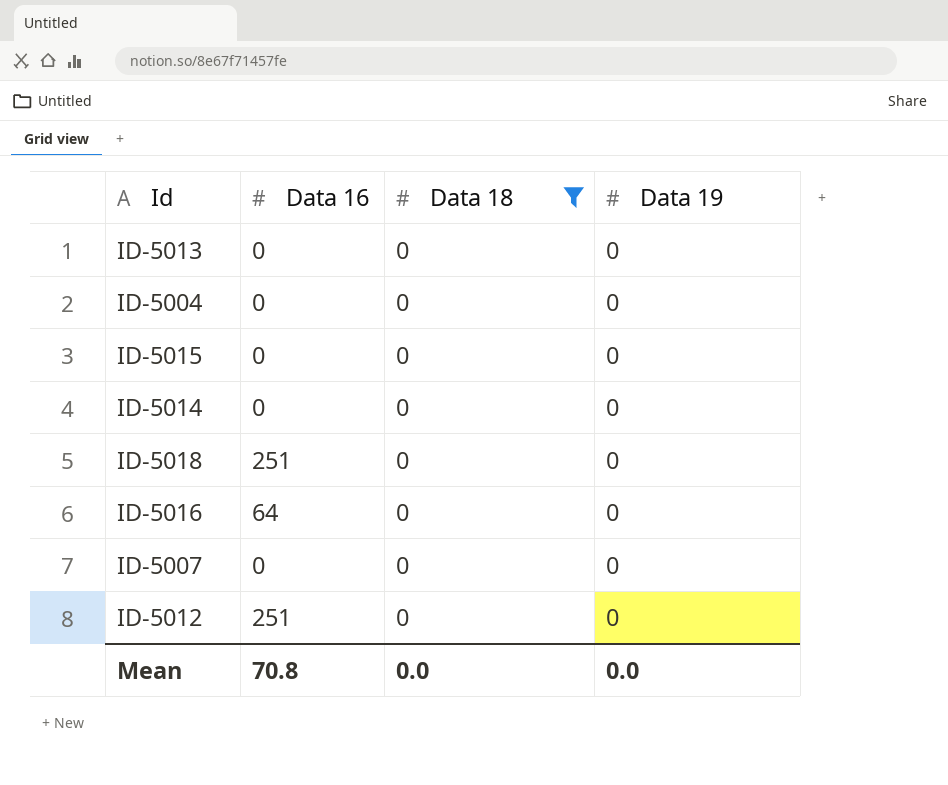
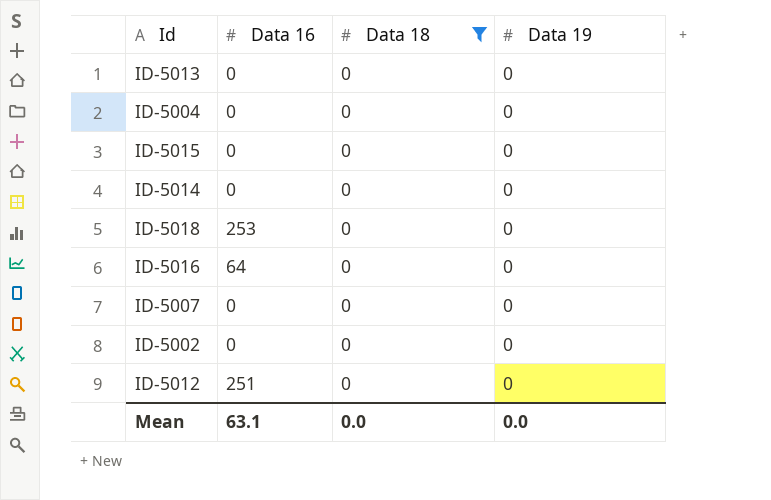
ID-5018 | Data 16: 251 -> 253
row ID-5002: none -> 0 | 0 | 0
Mean | Data 16: 70.8 -> 63.1

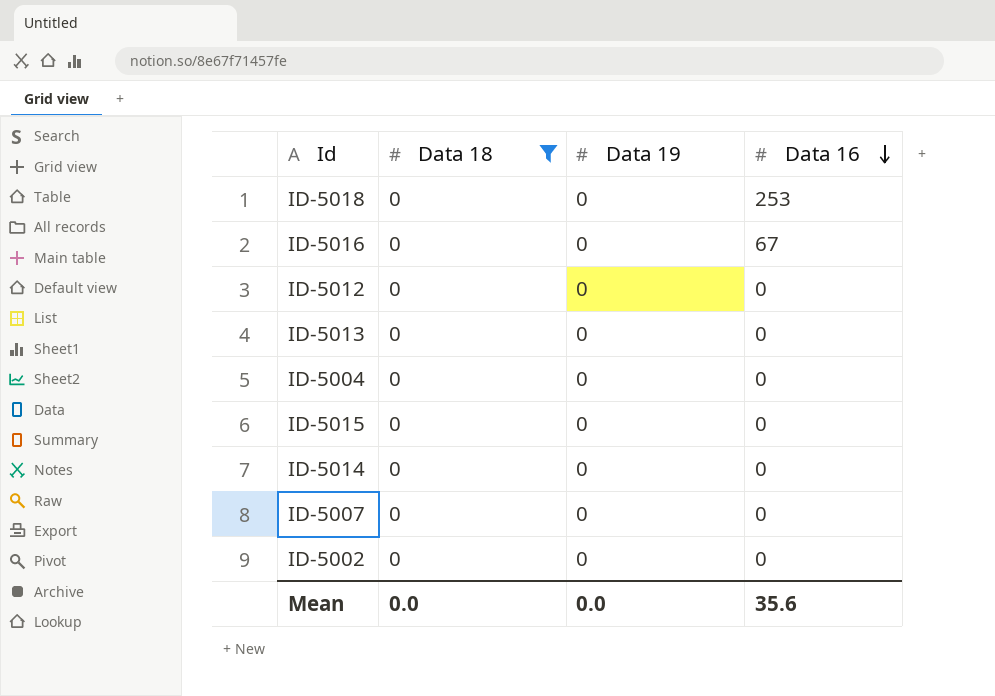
row order: none -> Data 16 descending
column Data 16 | position: 2 -> 4
ID-5016 | Data 16: 64 -> 67
ID-5012 | Data 16: 251 -> 0
Mean | Data 16: 63.1 -> 35.6

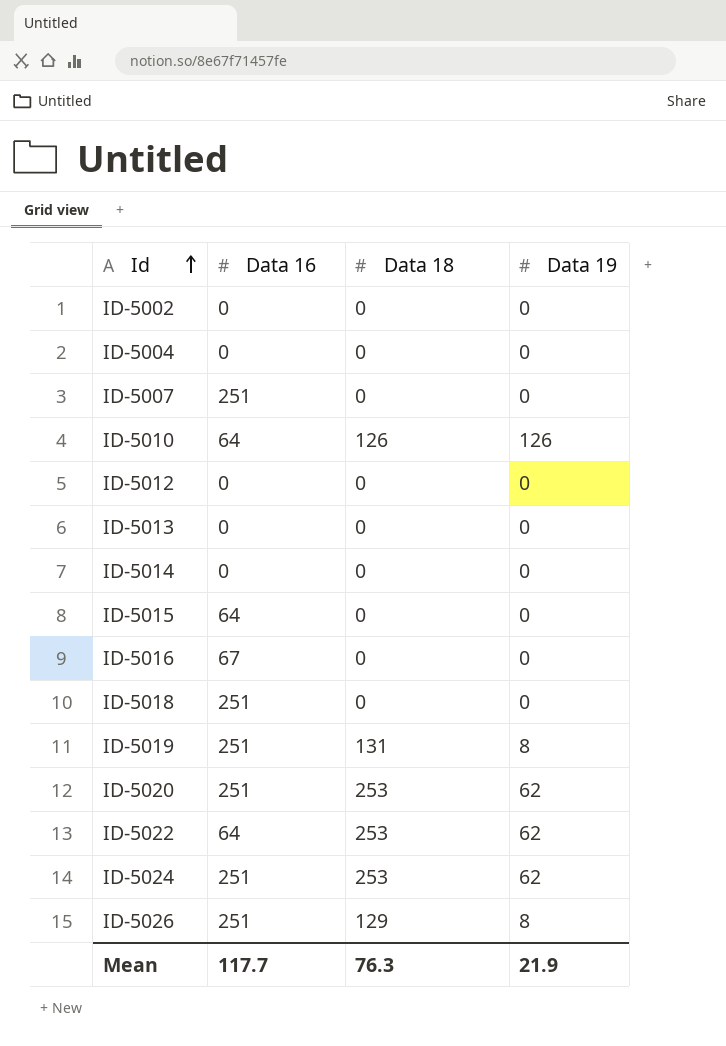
filter: Data 18 = 0 -> none
row order: Data 16 descending -> Id ascending
column Data 16 | position: 4 -> 2
ID-5007 | Data 16: 0 -> 251
ID-5015 | Data 16: 0 -> 64
ID-5018 | Data 16: 253 -> 251
Mean | Data 16: 35.6 -> 117.7
Mean | Data 18: 0.0 -> 76.3
Mean | Data 19: 0.0 -> 21.9

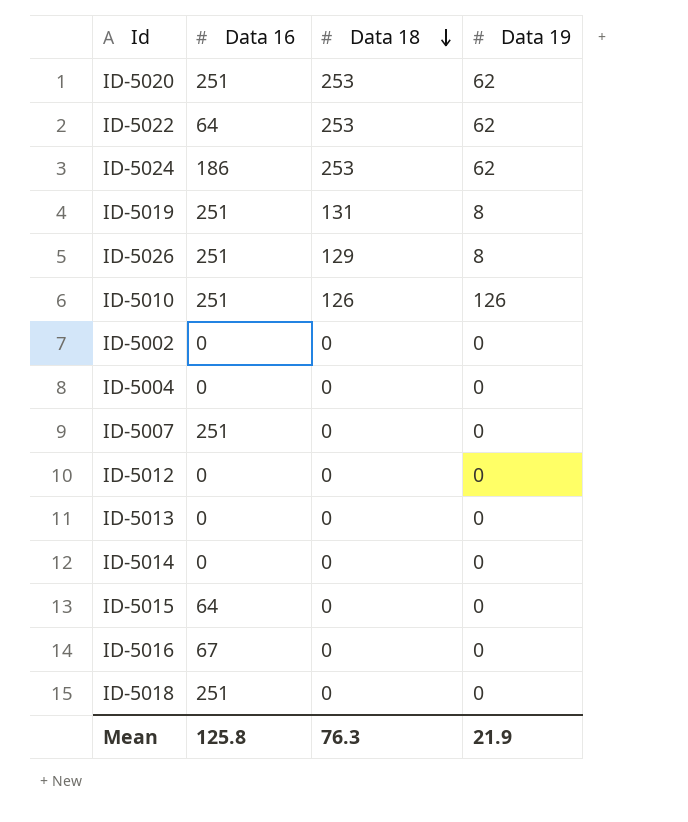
row order: Id ascending -> Data 18 descending
ID-5024 | Data 16: 251 -> 186
ID-5010 | Data 16: 64 -> 251
Mean | Data 16: 117.7 -> 125.8

